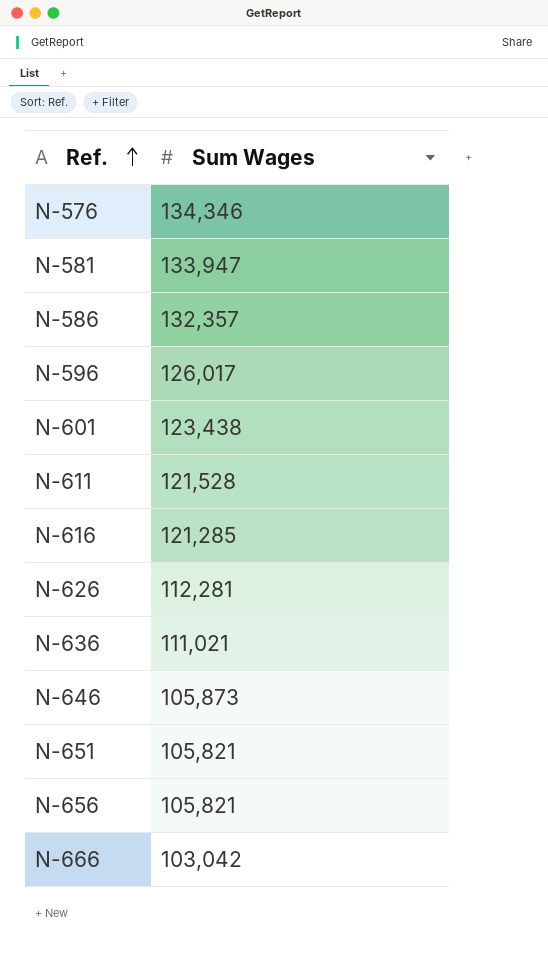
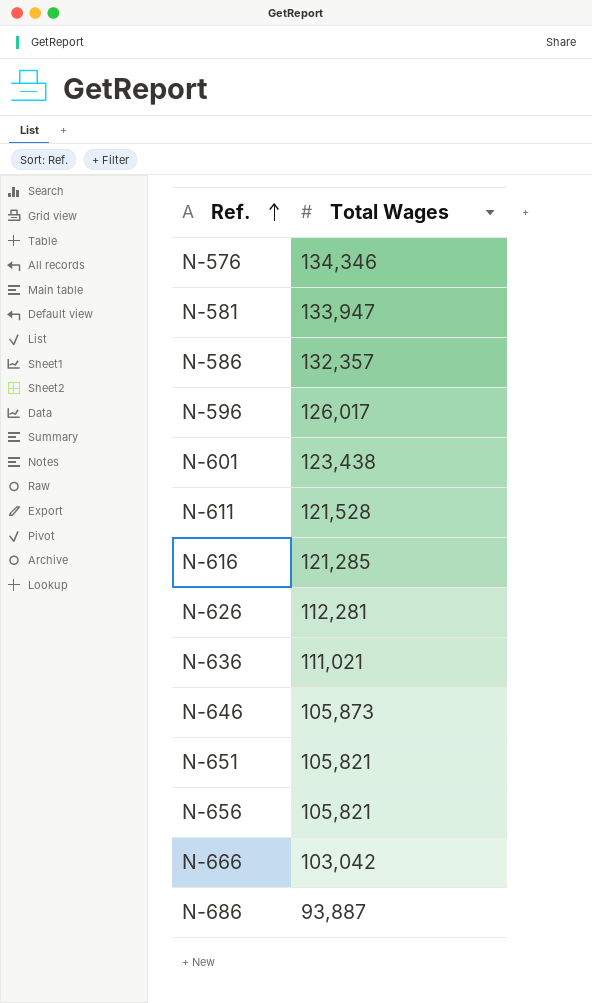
column name: Sum Wages -> Total Wages
row N-686: none -> 93,887

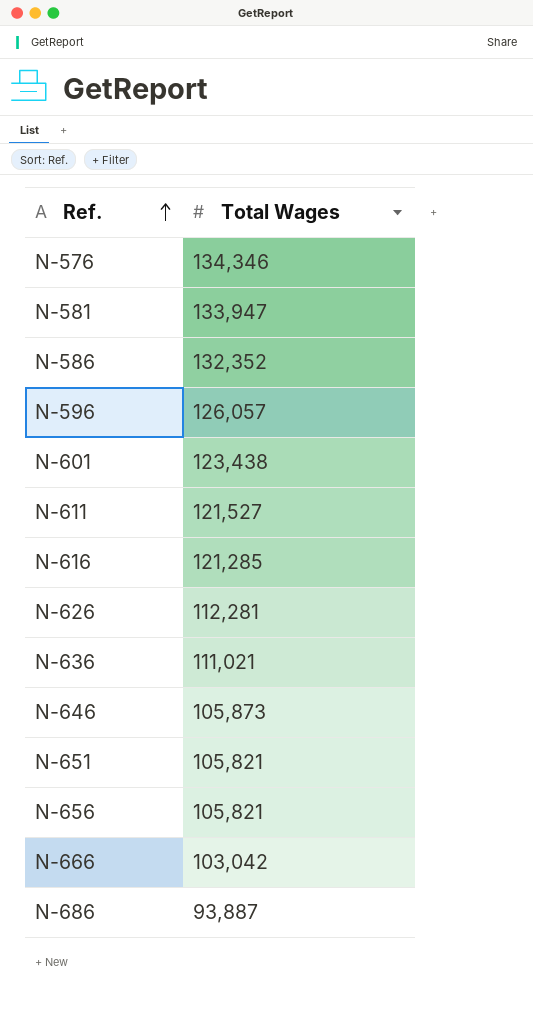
N-586 | Total Wages: 132,357 -> 132,352
N-596 | Total Wages: 126,017 -> 126,057
N-611 | Total Wages: 121,528 -> 121,527

